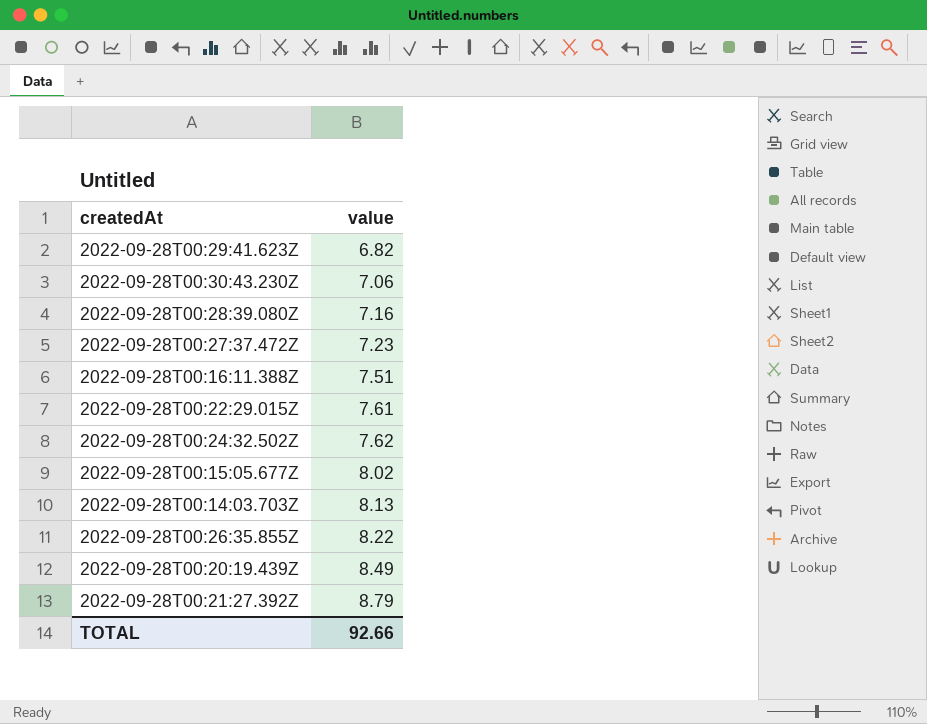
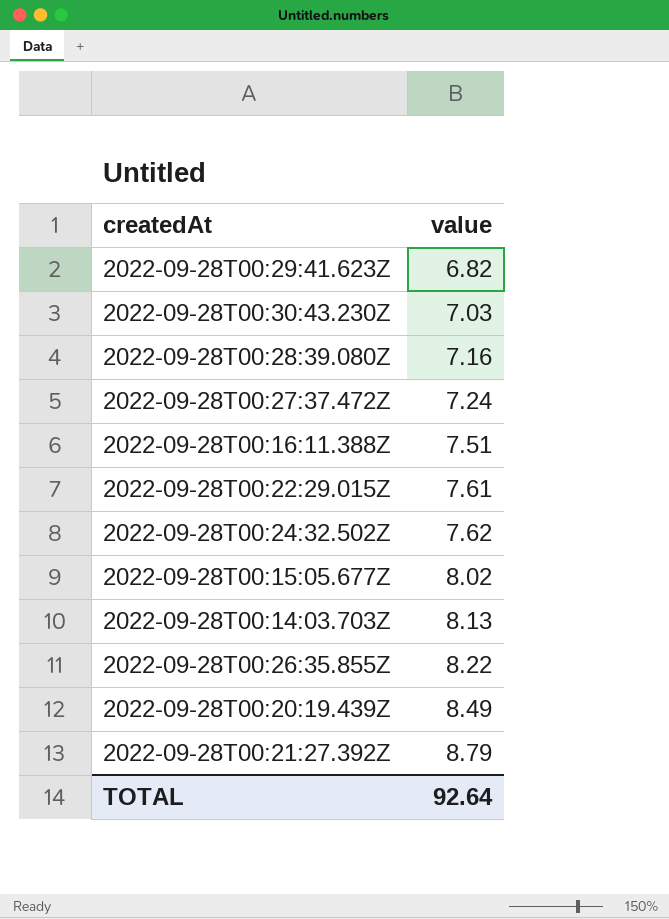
2022-09-28T00:30:43.230Z | value: 7.06 -> 7.03
2022-09-28T00:27:37.472Z | value: 7.23 -> 7.24
TOTAL | value: 92.66 -> 92.64

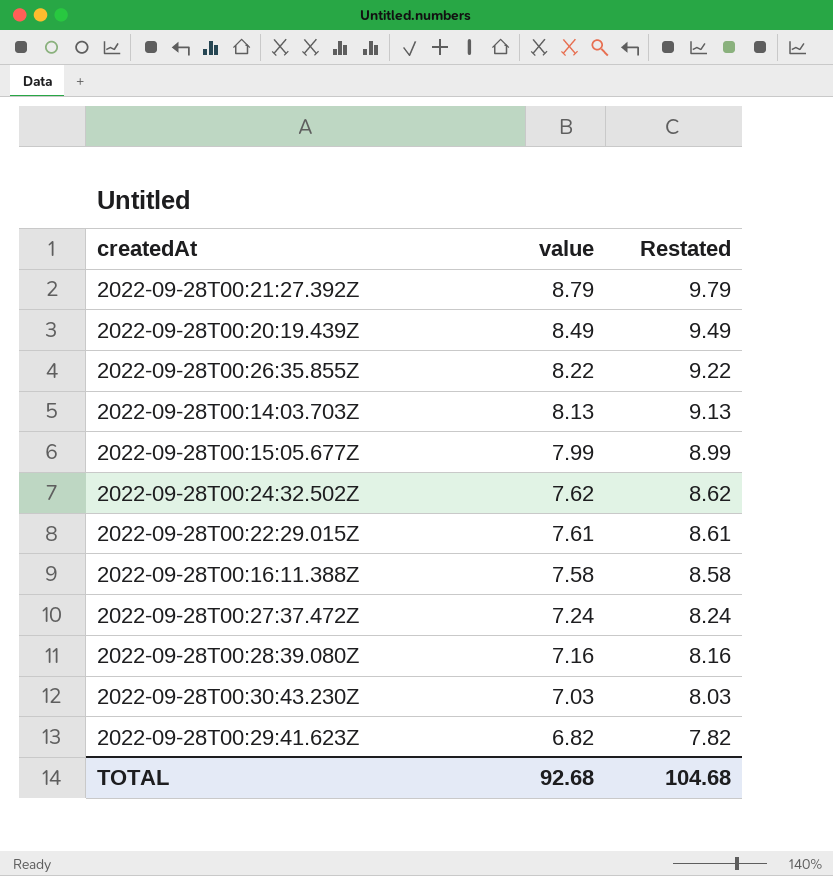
row order: value ascending -> value descending
column Restated | formula: none -> [value] + 1
2022-09-28T00:15:05.677Z | value: 8.02 -> 7.99
2022-09-28T00:16:11.388Z | value: 7.51 -> 7.58
TOTAL | value: 92.64 -> 92.68

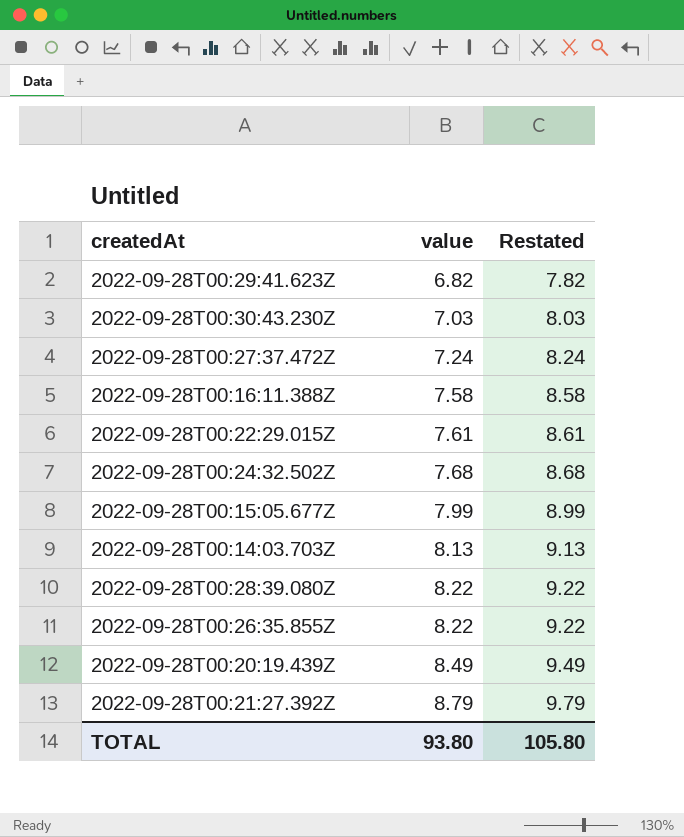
row order: value descending -> value ascending
2022-09-28T00:24:32.502Z | value: 7.62 -> 7.68
2022-09-28T00:24:32.502Z | Restated: 8.62 -> 8.68
2022-09-28T00:28:39.080Z | value: 7.16 -> 8.22
2022-09-28T00:28:39.080Z | Restated: 8.16 -> 9.22
TOTAL | value: 92.68 -> 93.80
TOTAL | Restated: 104.68 -> 105.80

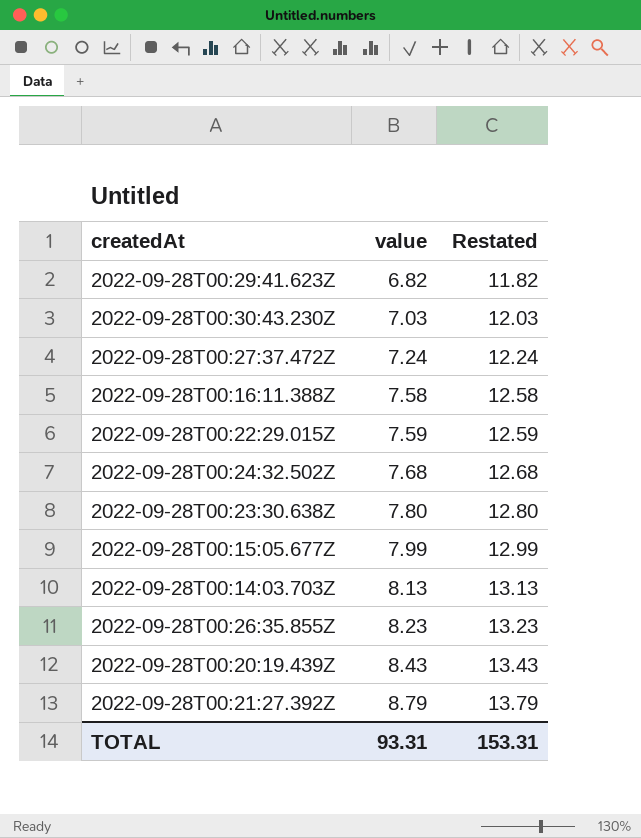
column Restated | formula: [value] + 1 -> [value] + 5
row 2022-09-28T00:28:39.080Z: 8.22 | 9.22 -> none
2022-09-28T00:22:29.015Z | value: 7.61 -> 7.59
row 2022-09-28T00:23:30.638Z: none -> 7.80 | 12.80
2022-09-28T00:26:35.855Z | value: 8.22 -> 8.23
2022-09-28T00:20:19.439Z | value: 8.49 -> 8.43
TOTAL | value: 93.80 -> 93.31
TOTAL | Restated: 105.80 -> 153.31

